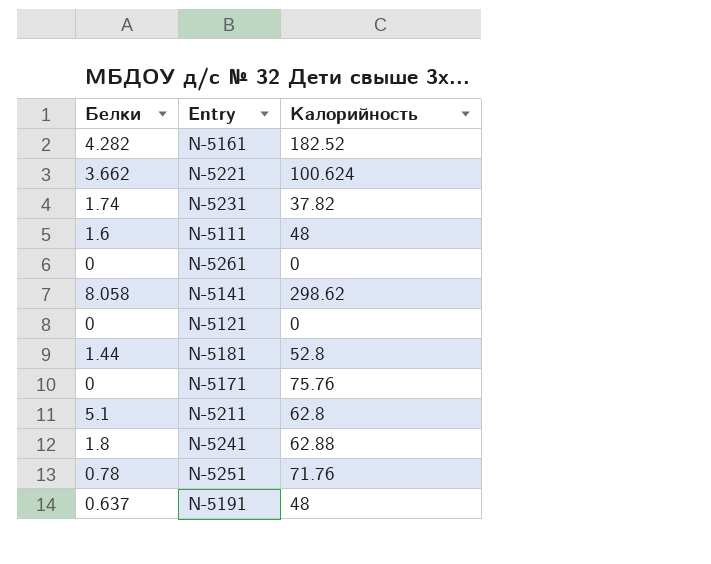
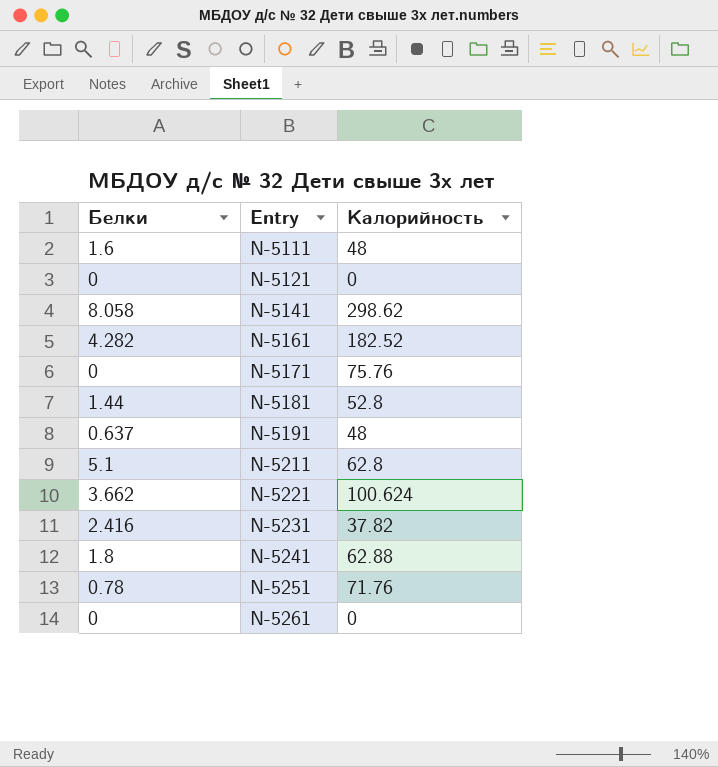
row order: none -> Entry ascending
N-5231 | Белки: 1.74 -> 2.416

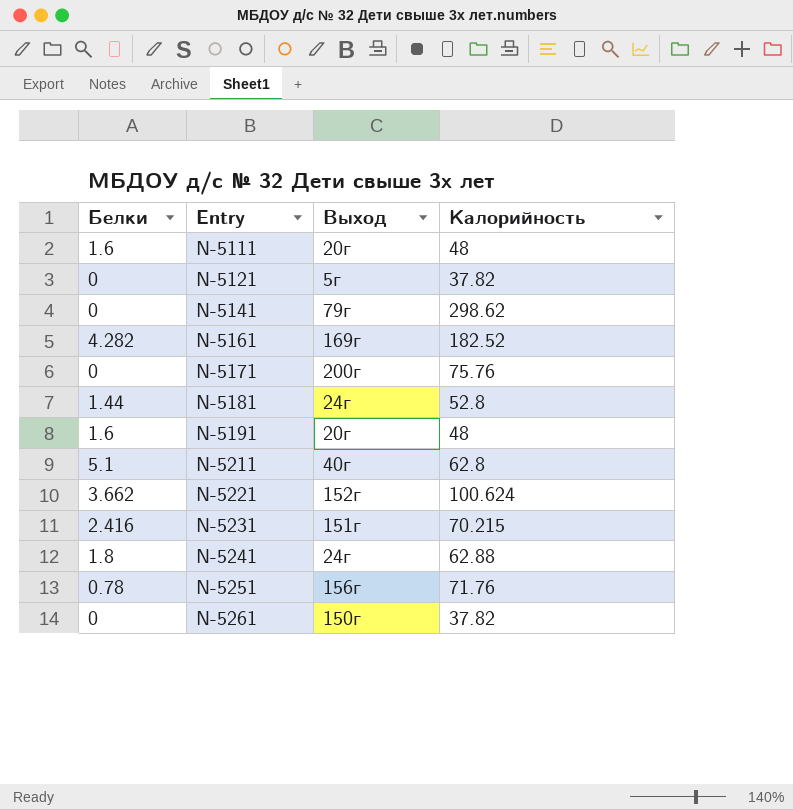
column Выход | position: none -> 3
N-5121 | Калорийность: 0 -> 37.82
N-5141 | Белки: 8.058 -> 0
N-5191 | Белки: 0.637 -> 1.6
N-5231 | Калорийность: 37.82 -> 70.215
N-5261 | Калорийность: 0 -> 37.82

